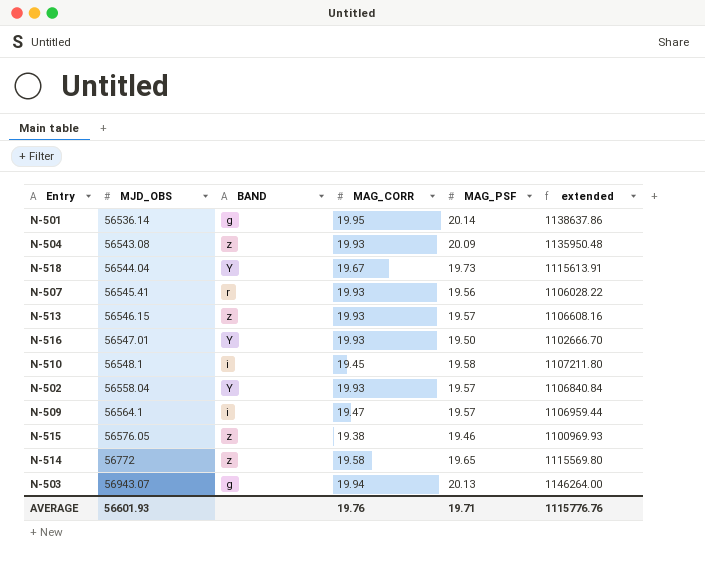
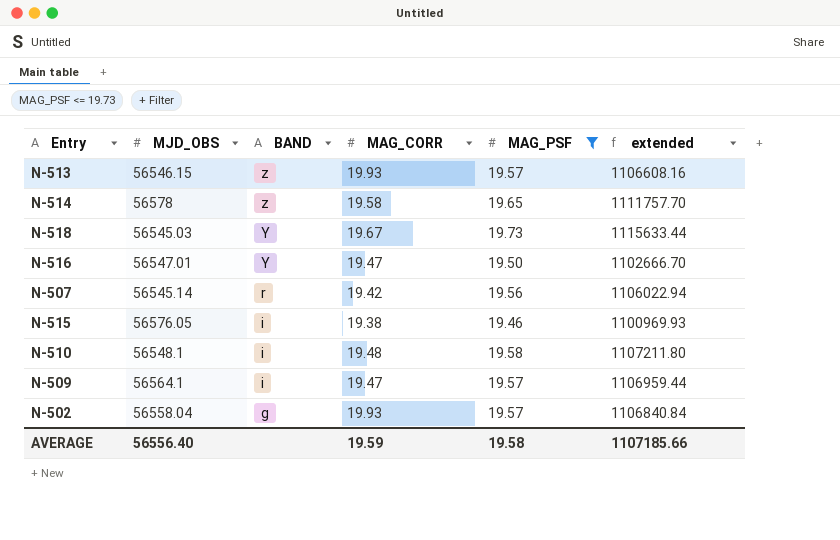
filter: none -> MAG_PSF <= 19.73
row order: MJD_OBS ascending -> BAND descending
N-514 | MJD_OBS: 56772 -> 56578
N-514 | extended: 1115569.80 -> 1111757.70
N-518 | MJD_OBS: 56544.04 -> 56545.03
N-518 | extended: 1115613.91 -> 1115633.44
N-516 | MAG_CORR: 19.93 -> 19.47
N-507 | MJD_OBS: 56545.41 -> 56545.14
N-507 | MAG_CORR: 19.93 -> 19.42
N-507 | extended: 1106028.22 -> 1106022.94
N-515 | BAND: z -> i
N-510 | MAG_CORR: 19.45 -> 19.48
N-502 | BAND: Y -> g
AVERAGE | MJD_OBS: 56601.93 -> 56556.40
AVERAGE | MAG_CORR: 19.76 -> 19.59
AVERAGE | MAG_PSF: 19.71 -> 19.58
AVERAGE | extended: 1115776.76 -> 1107185.66

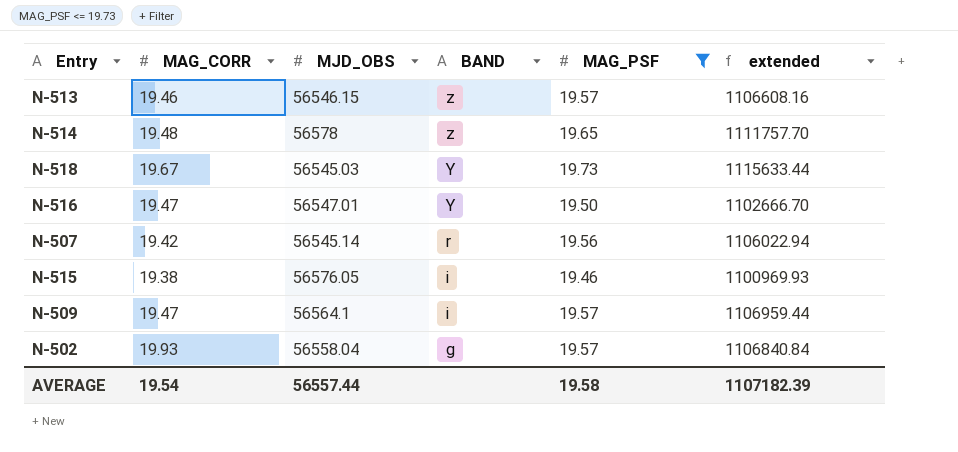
column MAG_CORR | position: 4 -> 2
row N-510: 56548.1 | i | 19.48 | 19.58 | 1107211.80 -> none
N-513 | MAG_CORR: 19.93 -> 19.46
N-514 | MAG_CORR: 19.58 -> 19.48
AVERAGE | MAG_CORR: 19.59 -> 19.54
AVERAGE | MJD_OBS: 56556.40 -> 56557.44
AVERAGE | extended: 1107185.66 -> 1107182.39

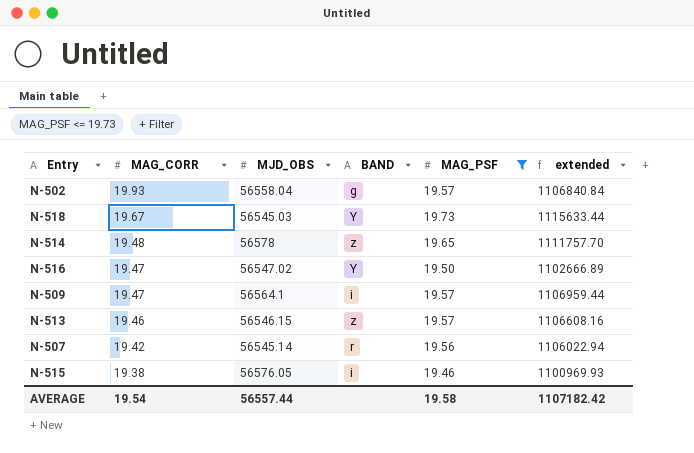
row order: BAND descending -> MAG_CORR descending
N-516 | MJD_OBS: 56547.01 -> 56547.02
N-516 | extended: 1102666.70 -> 1102666.89
AVERAGE | extended: 1107182.39 -> 1107182.42

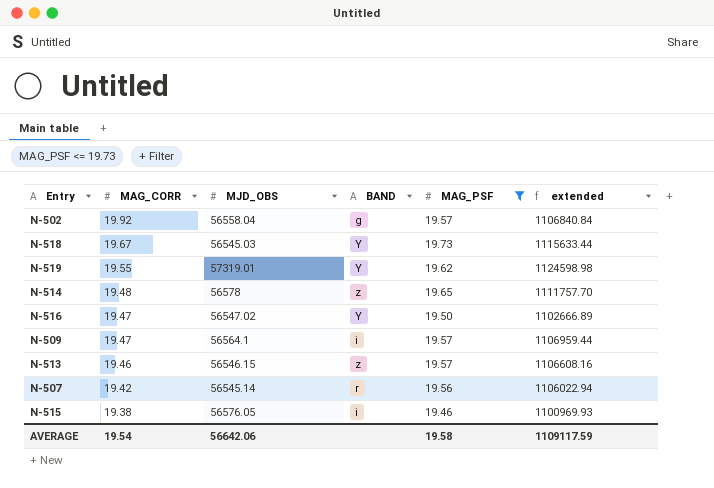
N-502 | MAG_CORR: 19.93 -> 19.92
row N-519: none -> 19.55 | 57319.01 | Y | 19.62 | 1124598.98
AVERAGE | MJD_OBS: 56557.44 -> 56642.06
AVERAGE | extended: 1107182.42 -> 1109117.59

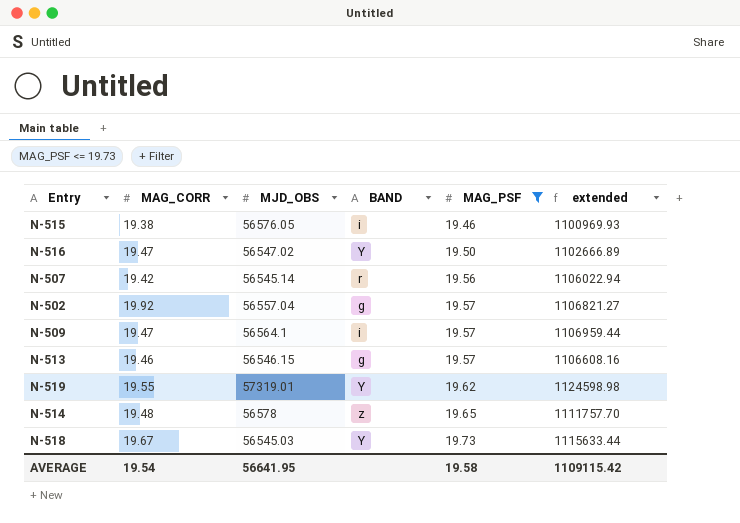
row order: MAG_CORR descending -> MAG_PSF ascending
N-502 | MJD_OBS: 56558.04 -> 56557.04
N-502 | extended: 1106840.84 -> 1106821.27
N-513 | BAND: z -> g
AVERAGE | MJD_OBS: 56642.06 -> 56641.95
AVERAGE | extended: 1109117.59 -> 1109115.42

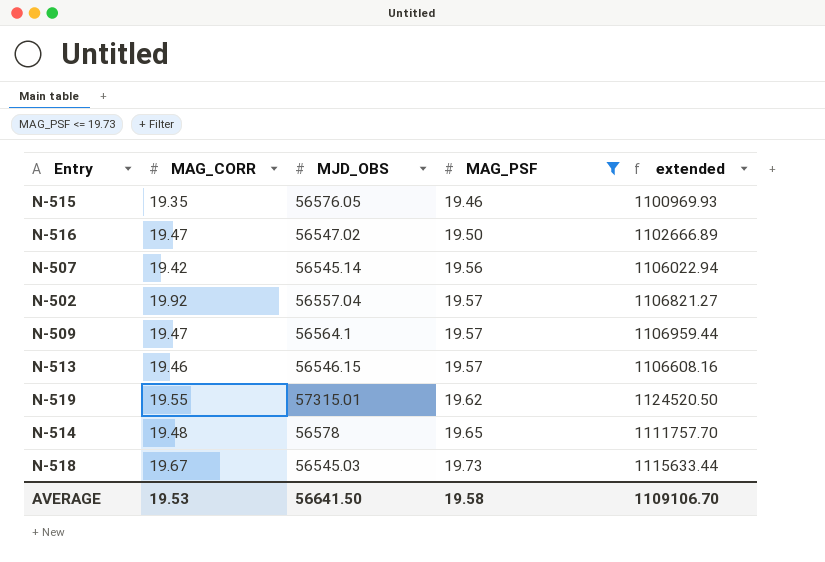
column BAND | position: 4 -> none
N-515 | MAG_CORR: 19.38 -> 19.35
N-519 | MJD_OBS: 57319.01 -> 57315.01
N-519 | extended: 1124598.98 -> 1124520.50
AVERAGE | MAG_CORR: 19.54 -> 19.53
AVERAGE | MJD_OBS: 56641.95 -> 56641.50
AVERAGE | extended: 1109115.42 -> 1109106.70

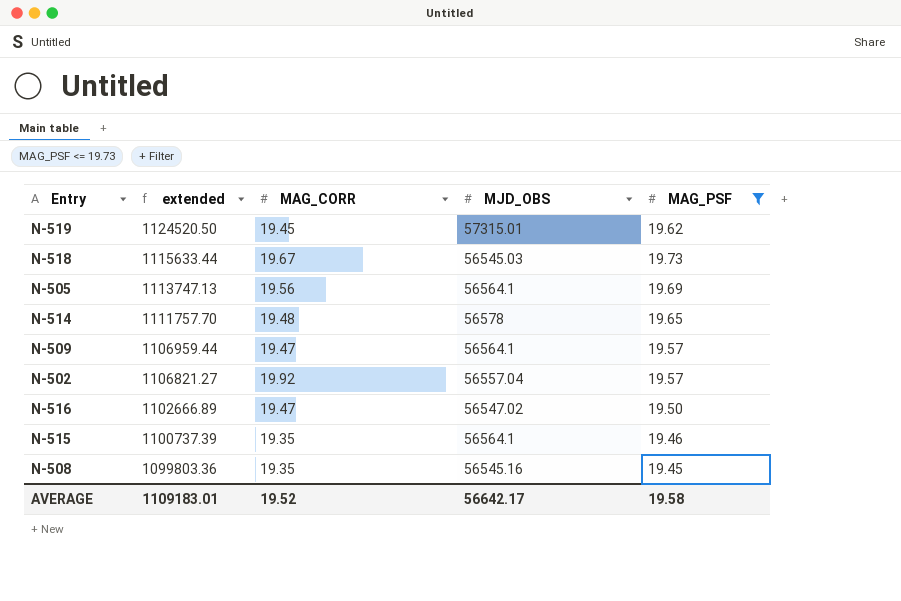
row order: MAG_PSF ascending -> extended descending
column extended | position: 5 -> 2
row N-507: 19.42 | 56545.14 | 19.56 | 1106022.94 -> none
row N-513: 19.46 | 56546.15 | 19.57 | 1106608.16 -> none
N-519 | MAG_CORR: 19.55 -> 19.45
row N-505: none -> 1113747.13 | 19.56 | 56564.1 | 19.69
N-515 | extended: 1100969.93 -> 1100737.39
N-515 | MJD_OBS: 56576.05 -> 56564.1
row N-508: none -> 1099803.36 | 19.35 | 56545.16 | 19.45
AVERAGE | extended: 1109106.70 -> 1109183.01
AVERAGE | MAG_CORR: 19.53 -> 19.52
AVERAGE | MJD_OBS: 56641.50 -> 56642.17

